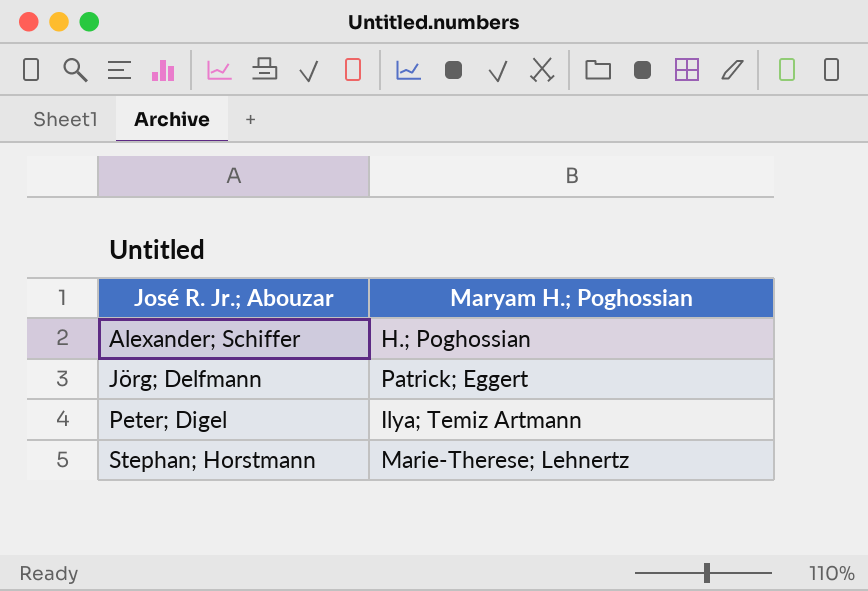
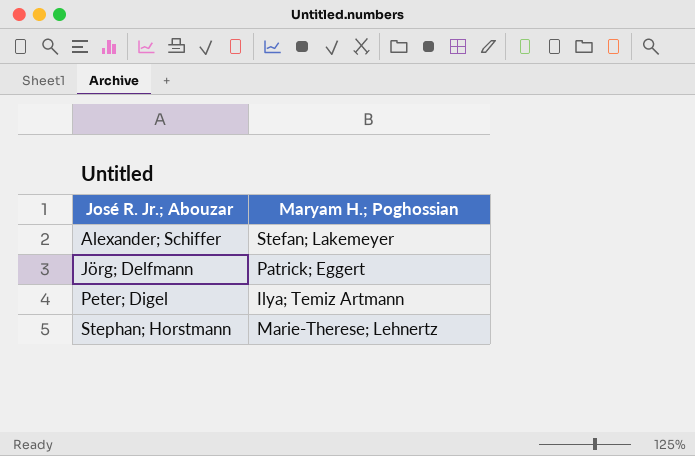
Alexander; Schiffer | Maryam H.; Poghossian: H.; Poghossian -> Stefan; Lakemeyer

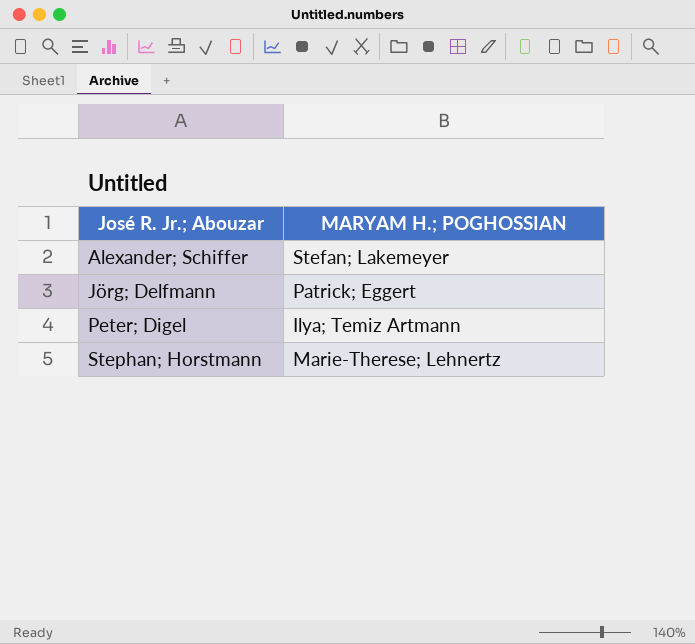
column name: Maryam H.; Poghossian -> MARYAM H.; POGHOSSIAN

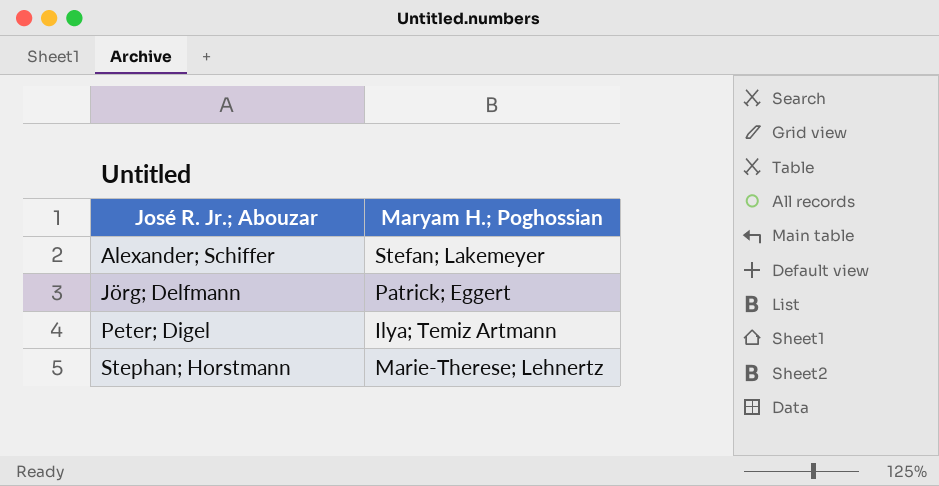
column name: MARYAM H.; POGHOSSIAN -> Maryam H.; Poghossian

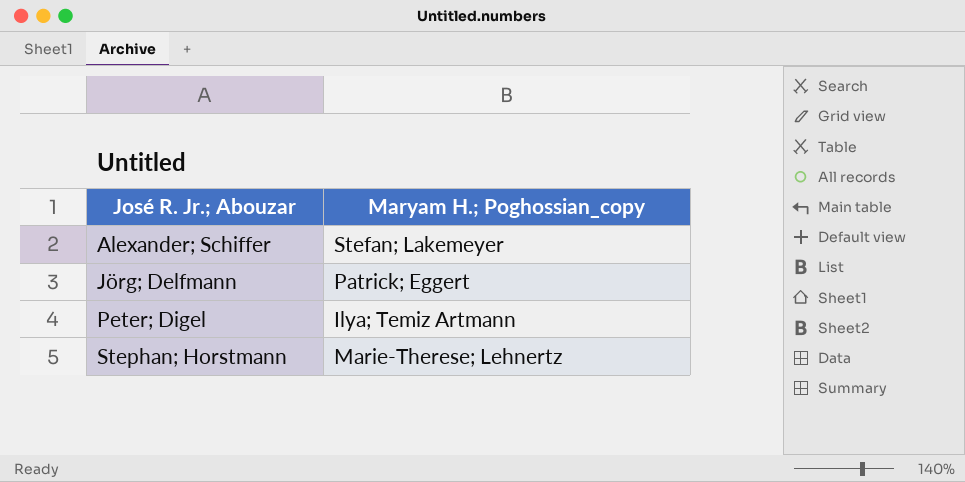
column name: Maryam H.; Poghossian -> Maryam H.; Poghossian_copy

